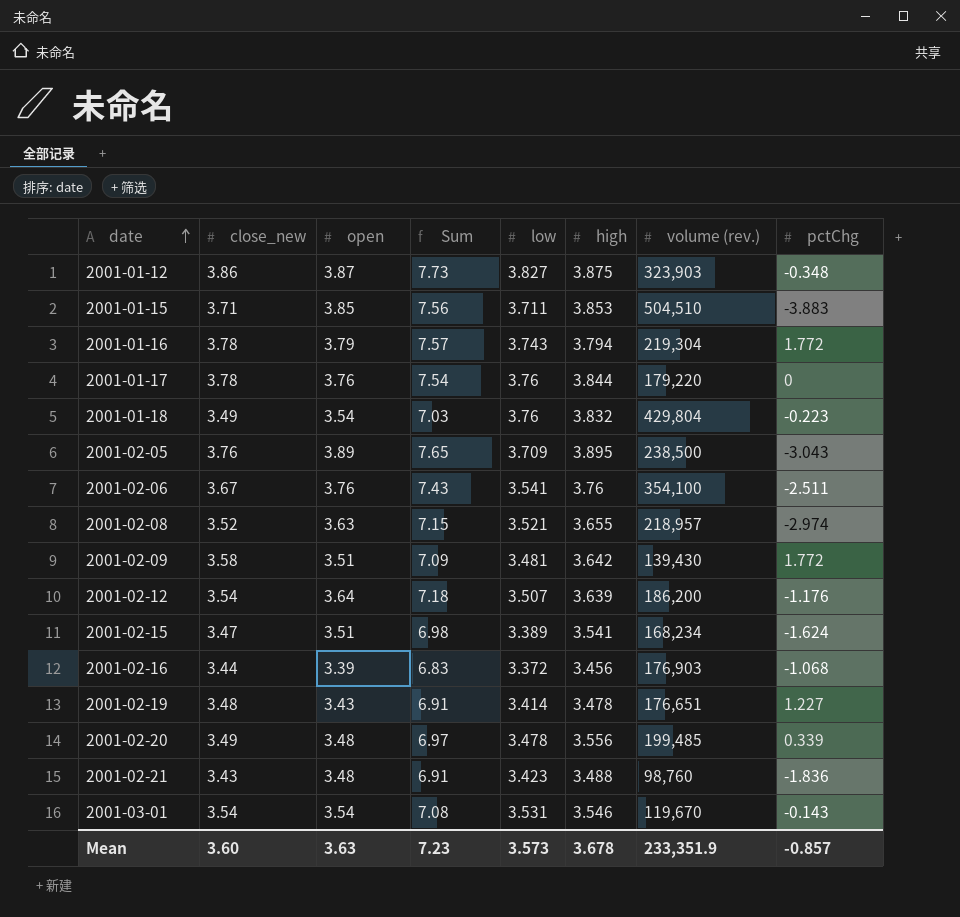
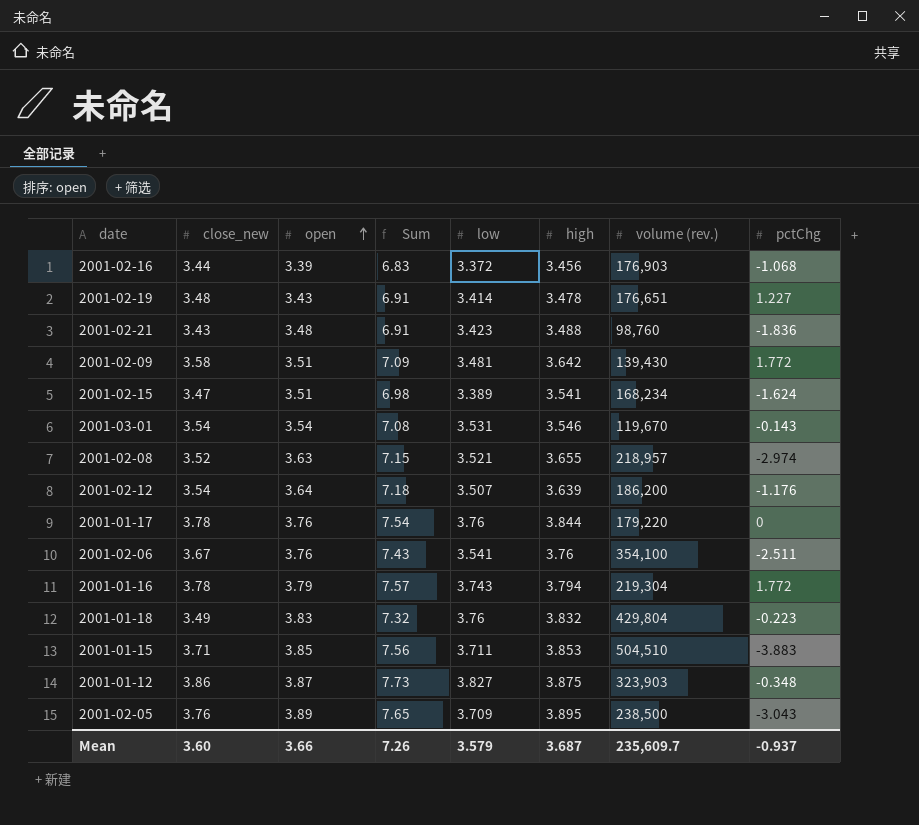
row order: date ascending -> open ascending
row 2001-02-20: 3.49 | 3.48 | 6.97 | 3.478 | 3.556 | 199,485 | 0.339 -> none
2001-01-18 | open: 3.54 -> 3.83
2001-01-18 | Sum: 7.03 -> 7.32
Mean | open: 3.63 -> 3.66
Mean | Sum: 7.23 -> 7.26
Mean | low: 3.573 -> 3.579
Mean | high: 3.678 -> 3.687
Mean | volume (rev.): 233,351.9 -> 235,609.7
Mean | pctChg: -0.857 -> -0.937

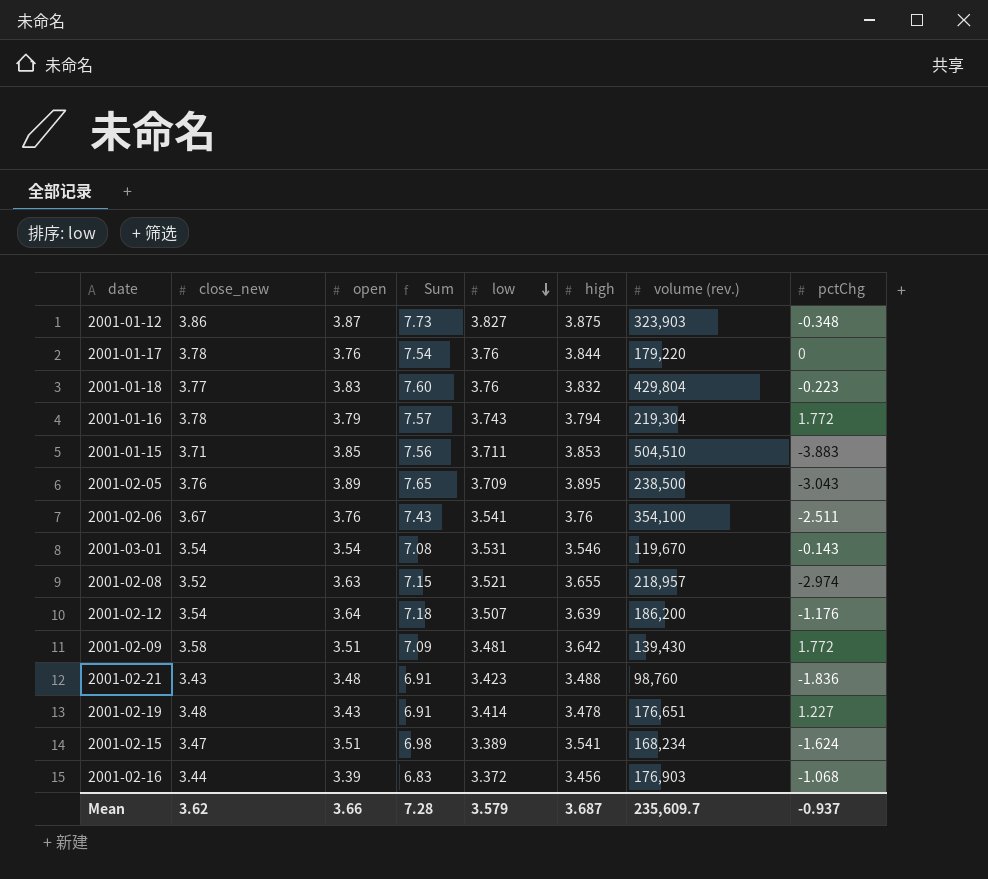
row order: open ascending -> low descending
2001-01-18 | close_new: 3.49 -> 3.77
2001-01-18 | Sum: 7.32 -> 7.60
Mean | close_new: 3.60 -> 3.62
Mean | Sum: 7.26 -> 7.28

